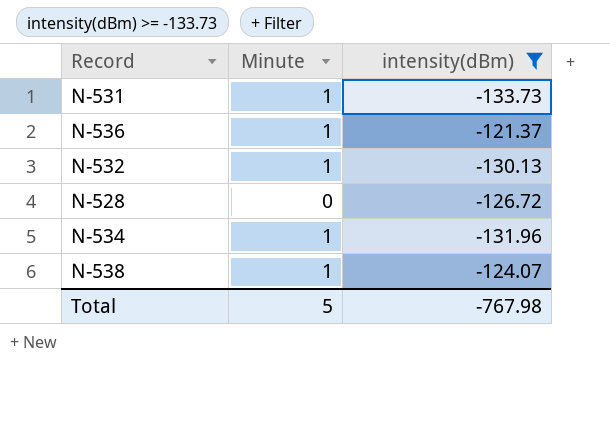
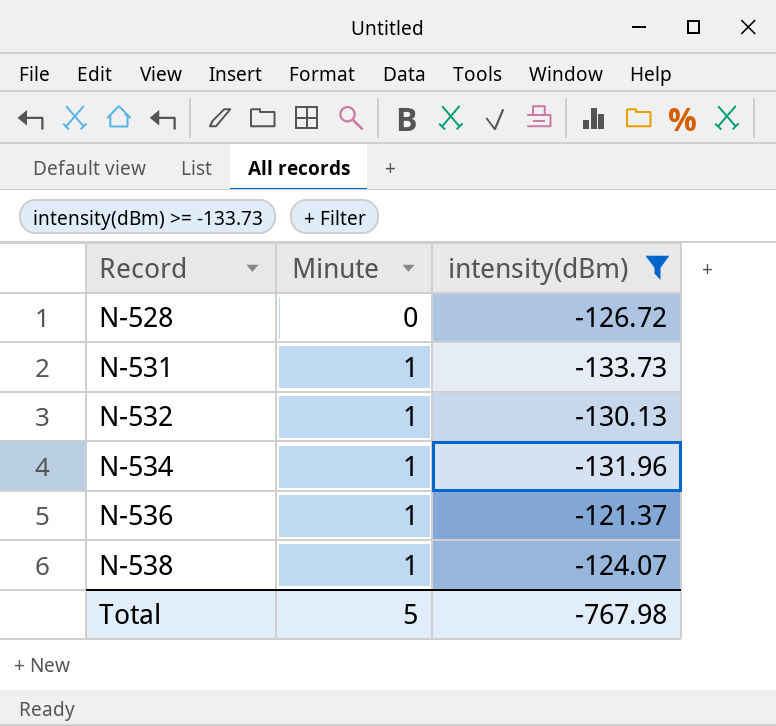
row order: none -> Record ascending

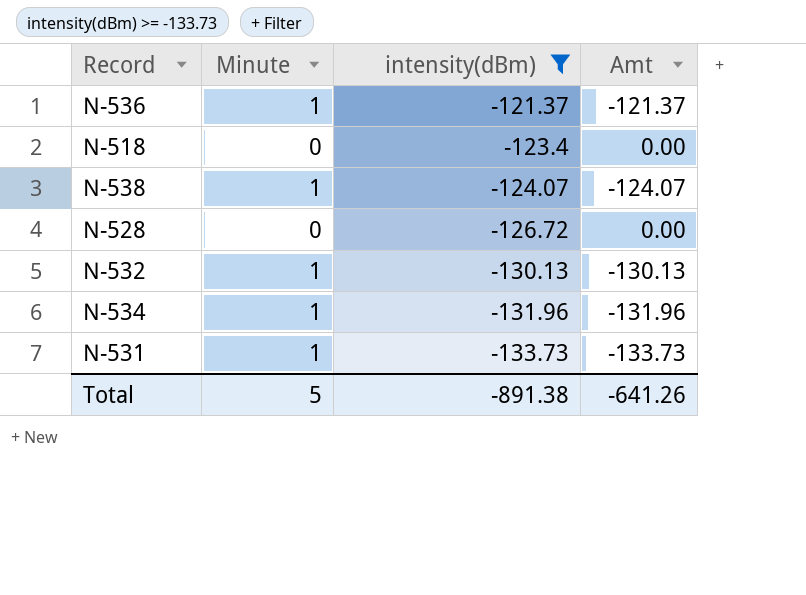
row order: Record ascending -> intensity(dBm) descending
column Amt | formula: none -> [Minute] * [intensity(dBm)]
row N-518: none -> 0 | -123.4 | 0.00
Total | intensity(dBm): -767.98 -> -891.38

